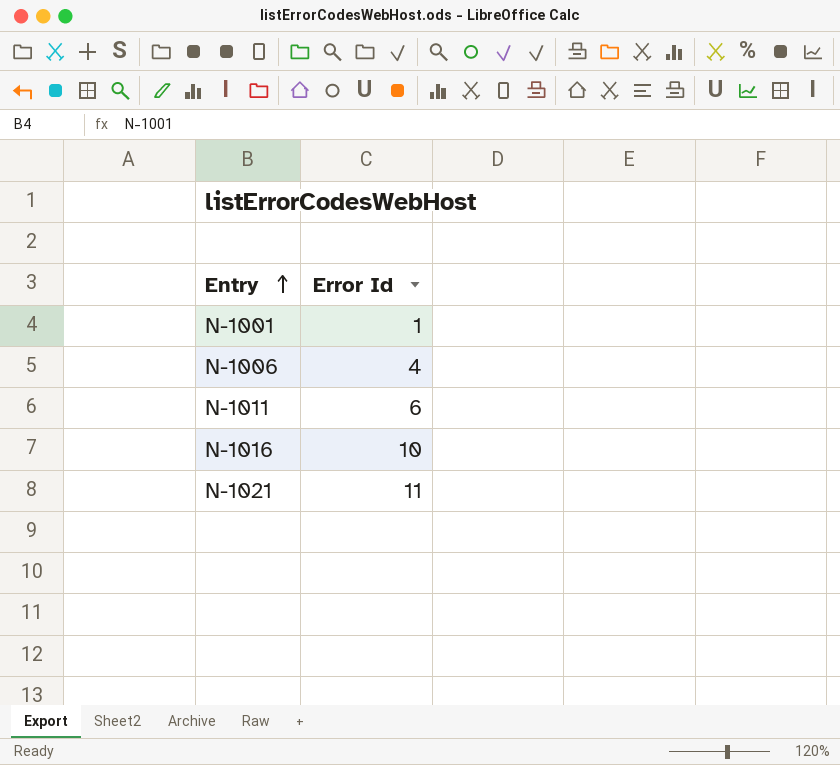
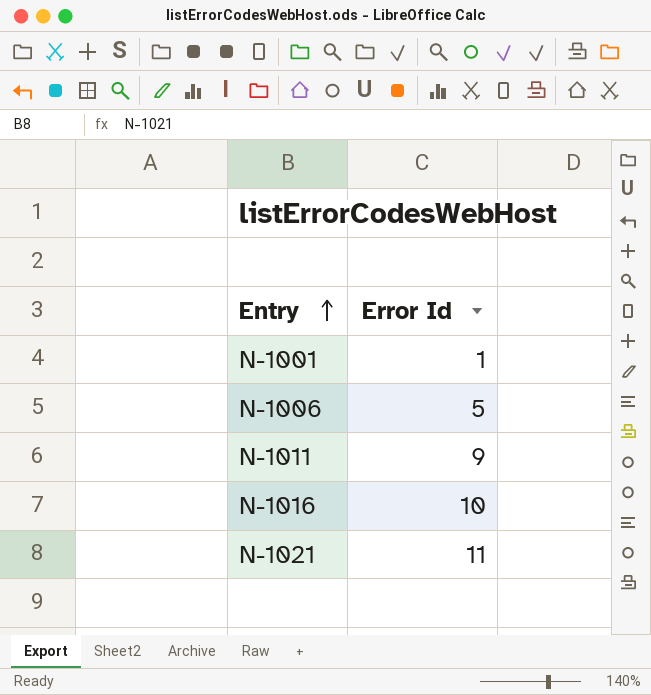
N-1006 | Error Id: 4 -> 5
N-1011 | Error Id: 6 -> 9

